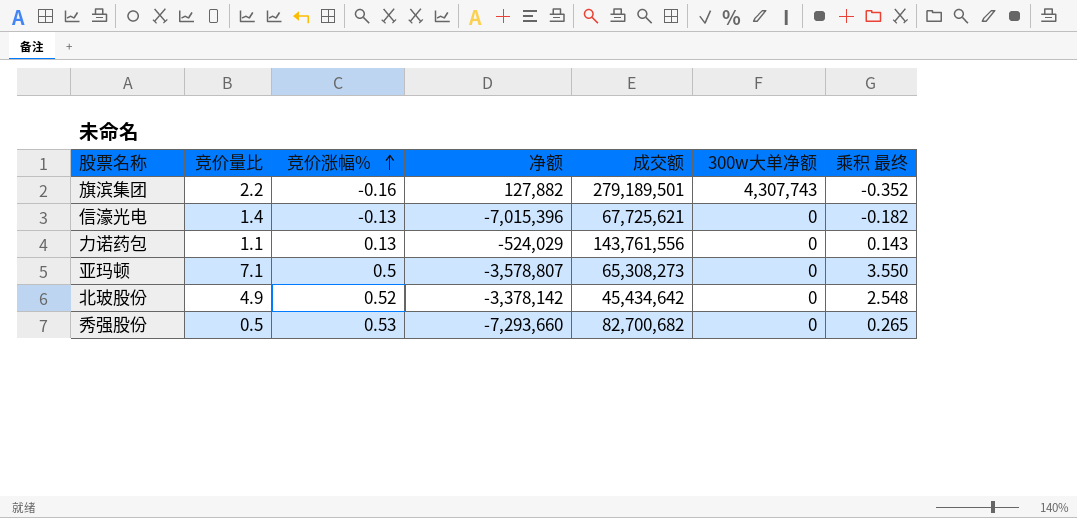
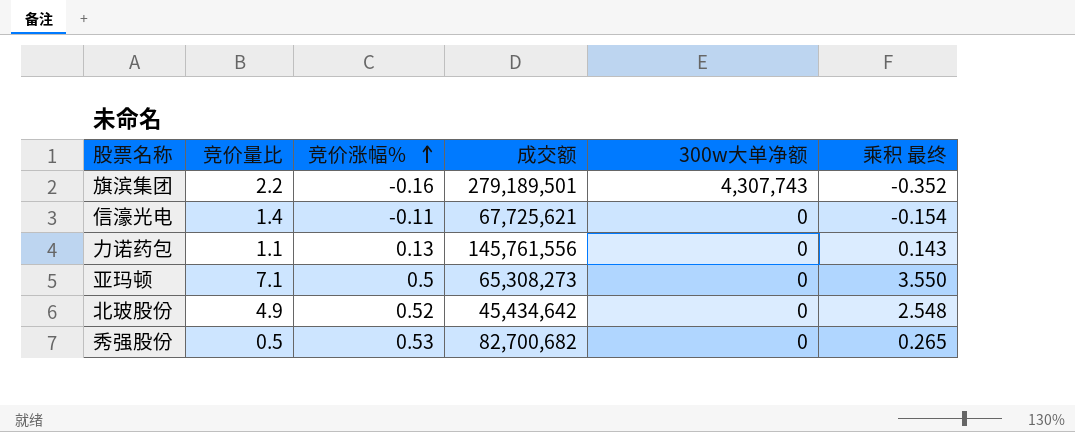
column 净额 | position: 4 -> none
信濠光电 | 竞价涨幅%: -0.13 -> -0.11
信濠光电 | 乘积 最终: -0.182 -> -0.154
力诺药包 | 成交额: 143,761,556 -> 145,761,556

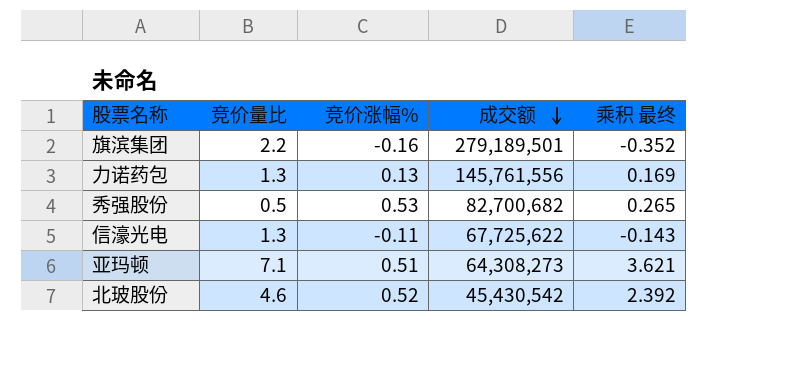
row order: 竞价涨幅% ascending -> 成交额 descending
column 300w大单净额 | position: 5 -> none
力诺药包 | 竞价量比: 1.1 -> 1.3
力诺药包 | 乘积 最终: 0.143 -> 0.169
信濠光电 | 竞价量比: 1.4 -> 1.3
信濠光电 | 成交额: 67,725,621 -> 67,725,622
信濠光电 | 乘积 最终: -0.154 -> -0.143
亚玛顿 | 竞价涨幅%: 0.5 -> 0.51
亚玛顿 | 成交额: 65,308,273 -> 64,308,273
亚玛顿 | 乘积 最终: 3.550 -> 3.621
北玻股份 | 竞价量比: 4.9 -> 4.6
北玻股份 | 成交额: 45,434,642 -> 45,430,542
北玻股份 | 乘积 最终: 2.548 -> 2.392

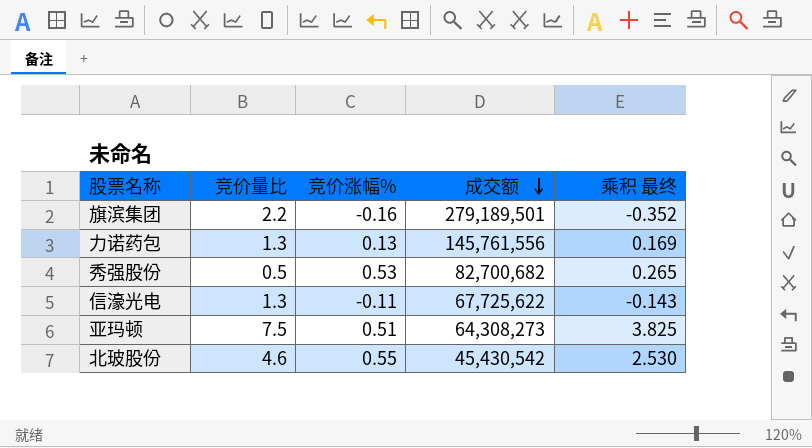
亚玛顿 | 竞价量比: 7.1 -> 7.5
亚玛顿 | 乘积 最终: 3.621 -> 3.825
北玻股份 | 竞价涨幅%: 0.52 -> 0.55
北玻股份 | 乘积 最终: 2.392 -> 2.530

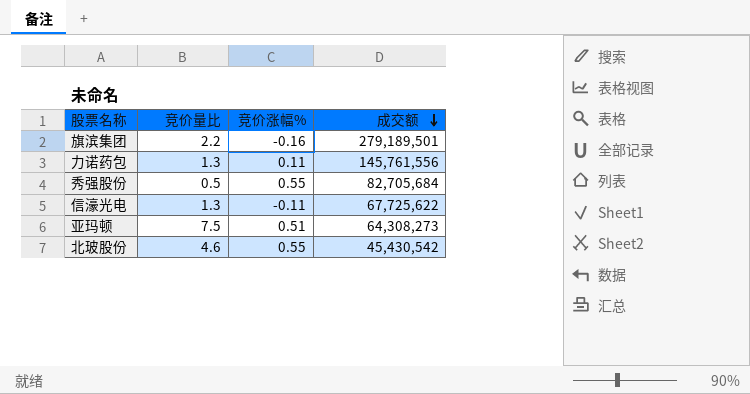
column 乘积 最终 | formula: [竞价量比] * [竞价涨幅%] -> none
力诺药包 | 竞价涨幅%: 0.13 -> 0.11
秀强股份 | 竞价涨幅%: 0.53 -> 0.55
秀强股份 | 成交额: 82,700,682 -> 82,705,684

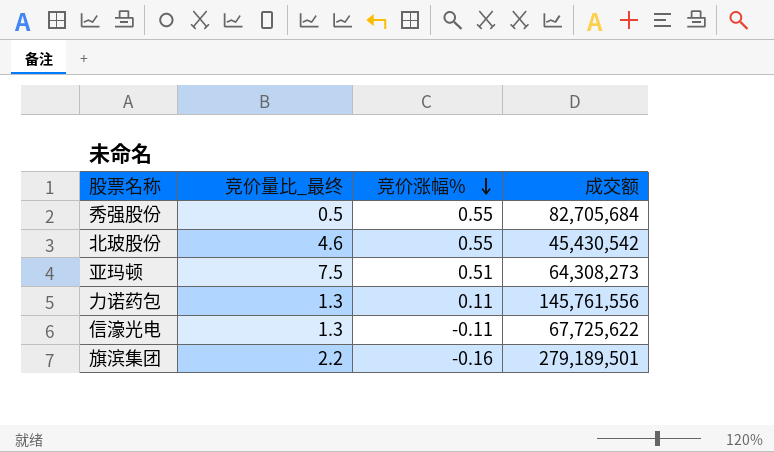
row order: 成交额 descending -> 竞价涨幅% descending
column name: 竞价量比 -> 竞价量比_最终

